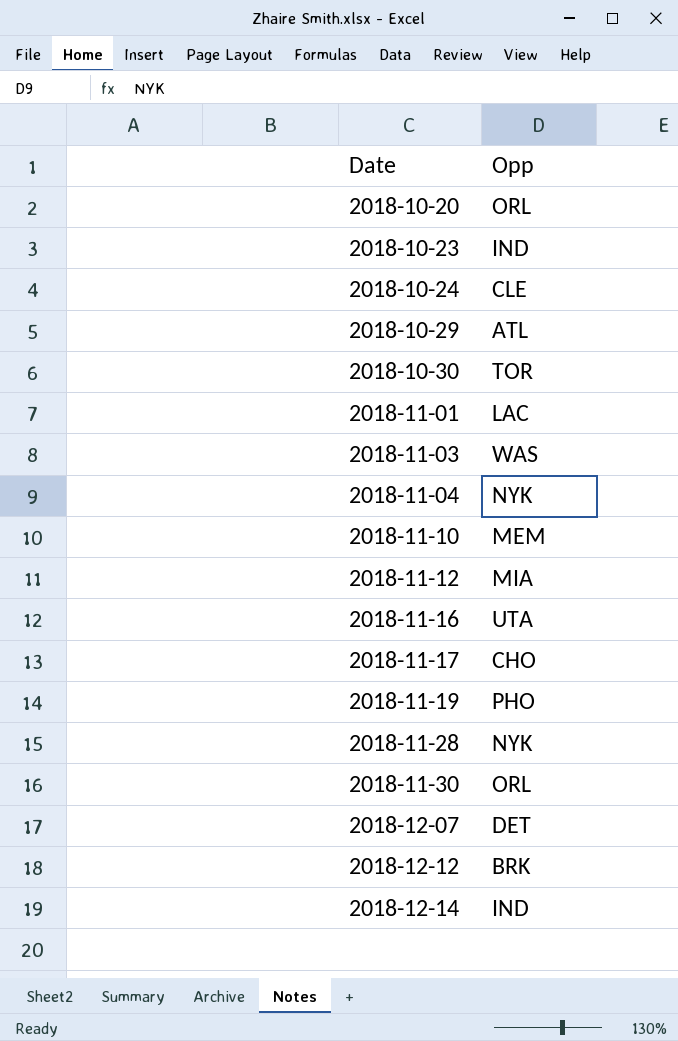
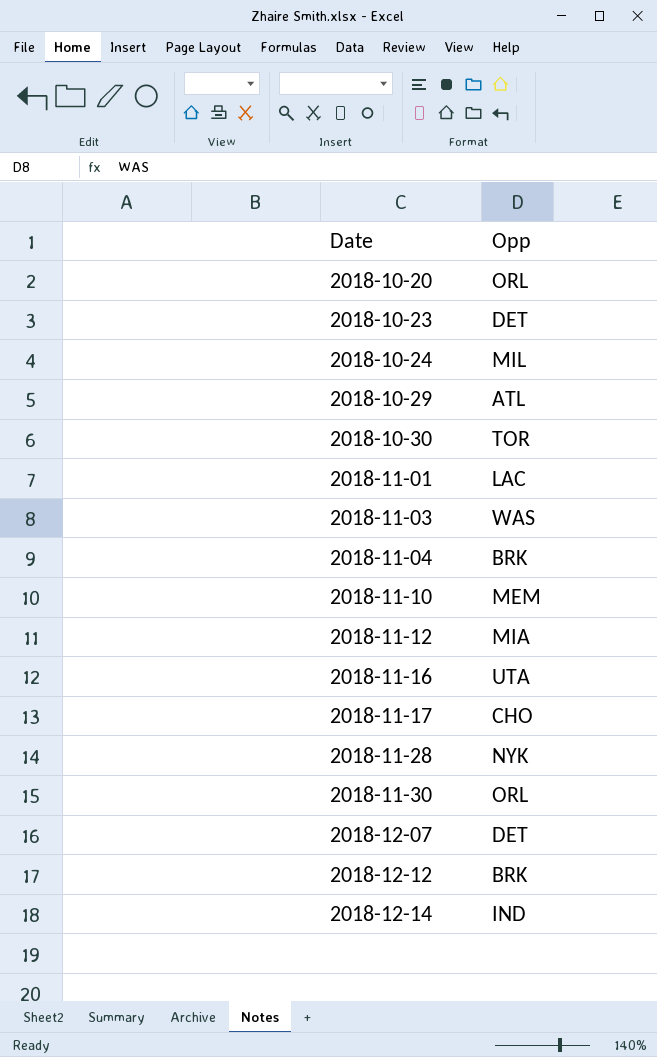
row 2018-11-19: PHO -> none
2018-10-23 | Opp: IND -> DET
2018-10-24 | Opp: CLE -> MIL
2018-11-04 | Opp: NYK -> BRK

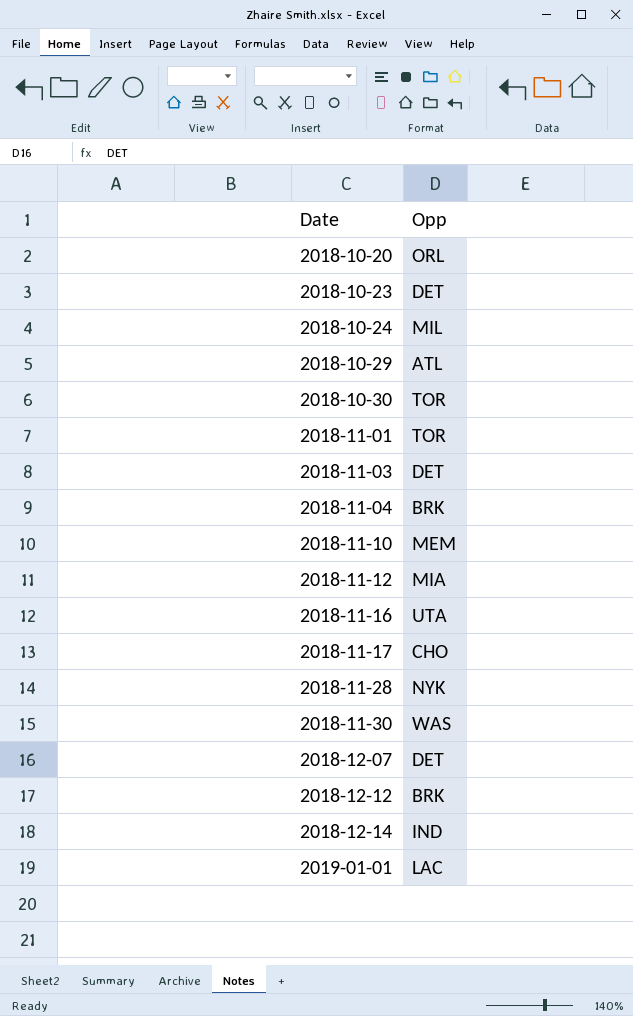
2018-11-01 | Opp: LAC -> TOR
2018-11-03 | Opp: WAS -> DET
2018-11-30 | Opp: ORL -> WAS
row 2019-01-01: none -> LAC

